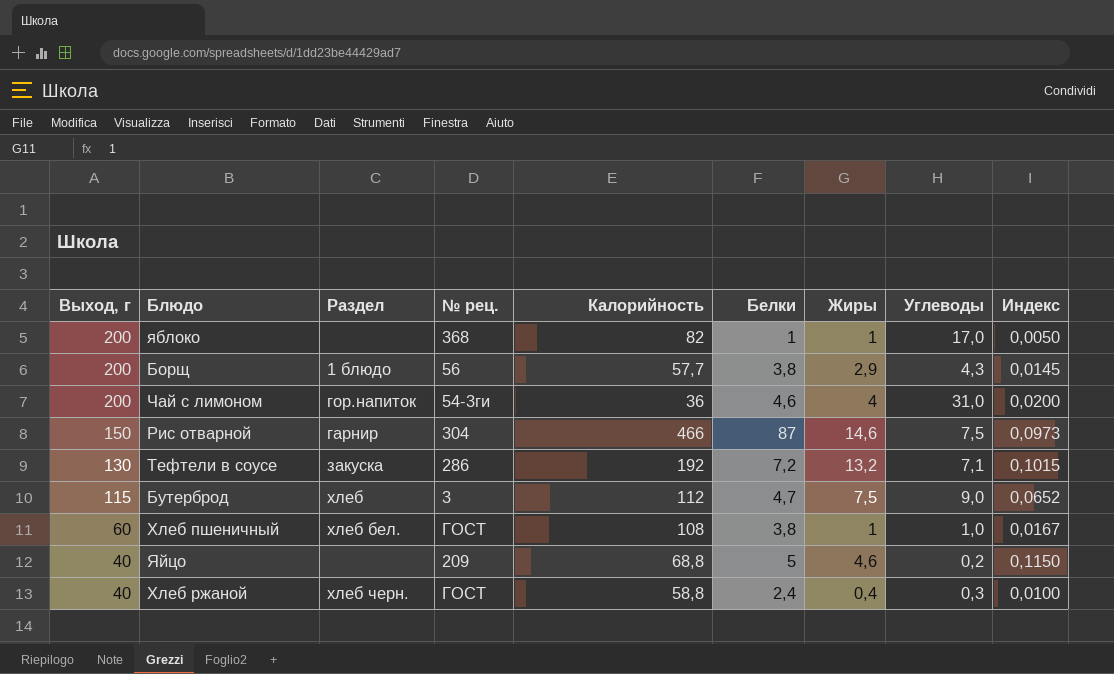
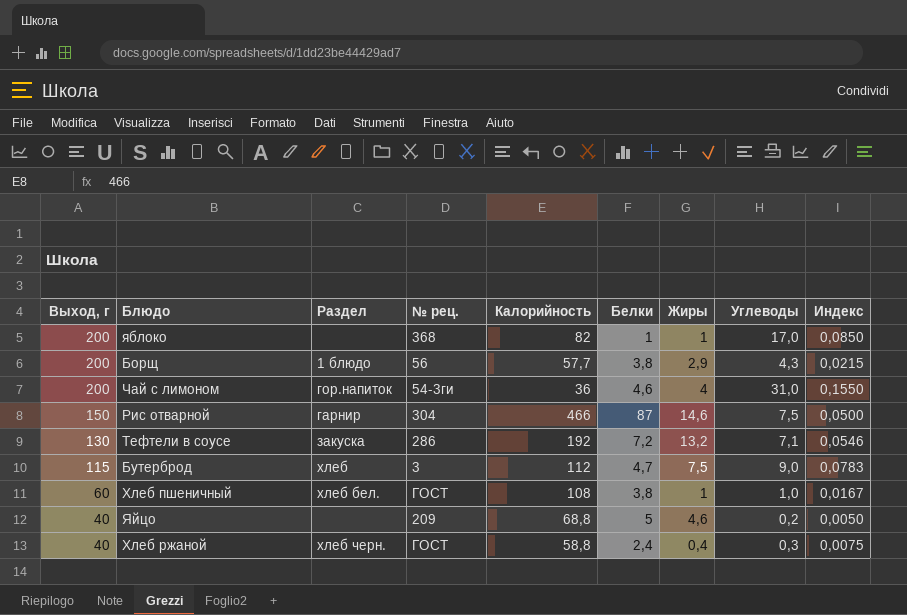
column Индекс | formula: [Жиры] / [Выход, г] -> [Углеводы] / [Выход, г]

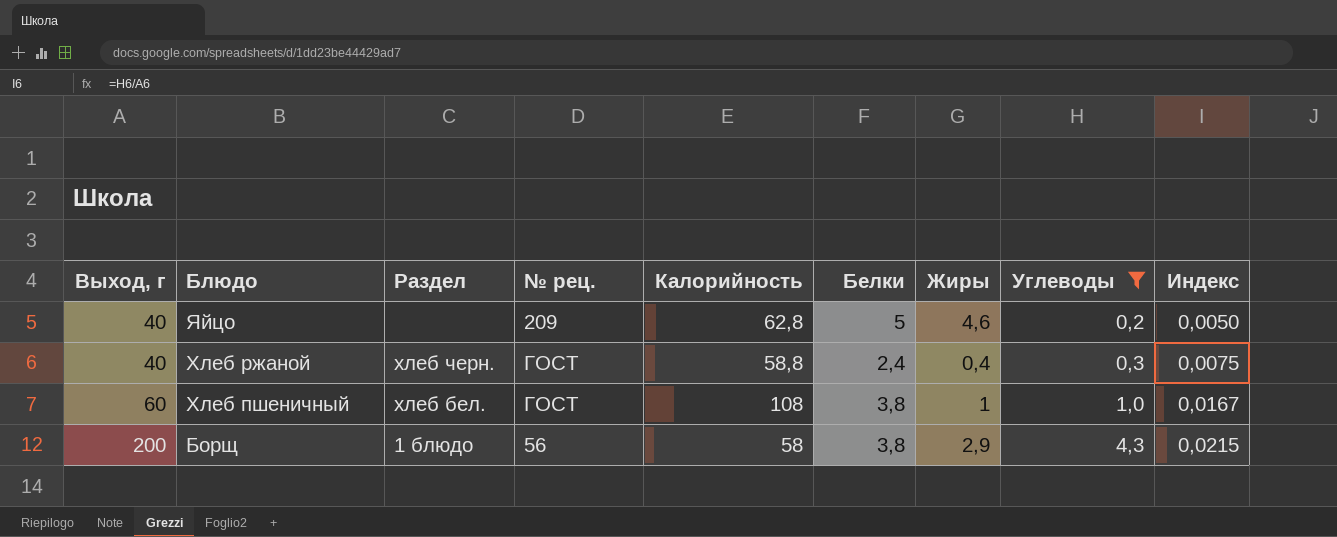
filter: none -> Углеводы <= 4,3
row order: Выход, г descending -> Выход, г ascending
Яйцо | Калорийность: 68,8 -> 62,8
Борщ | Калорийность: 57,7 -> 58

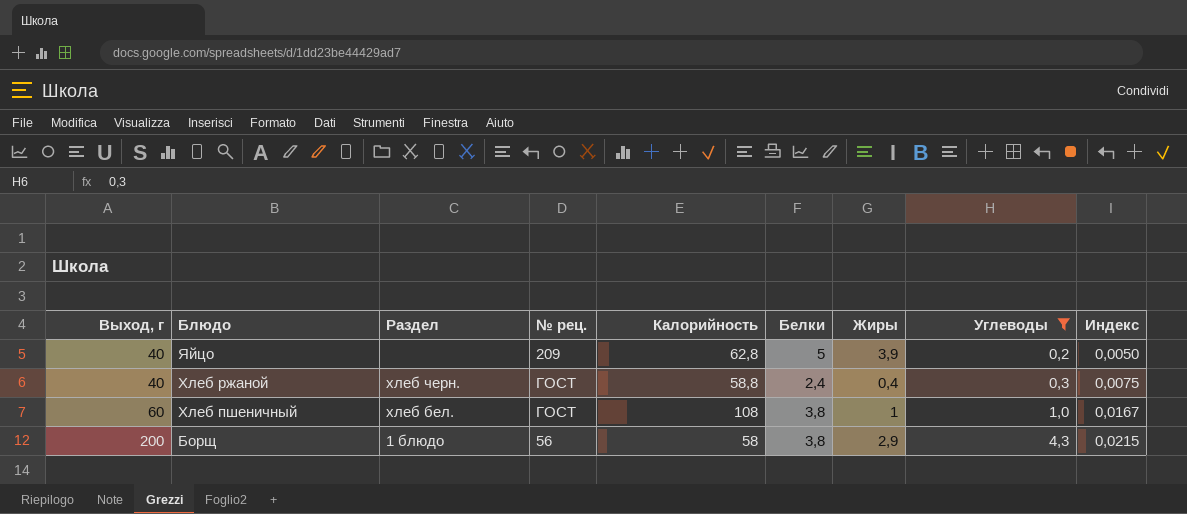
Яйцо | Жиры: 4,6 -> 3,9

